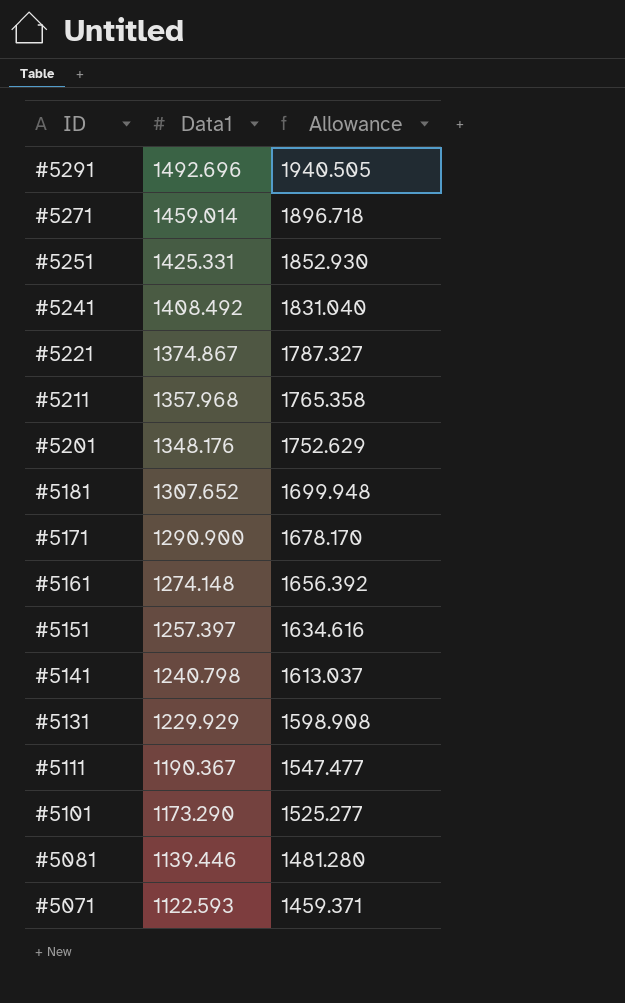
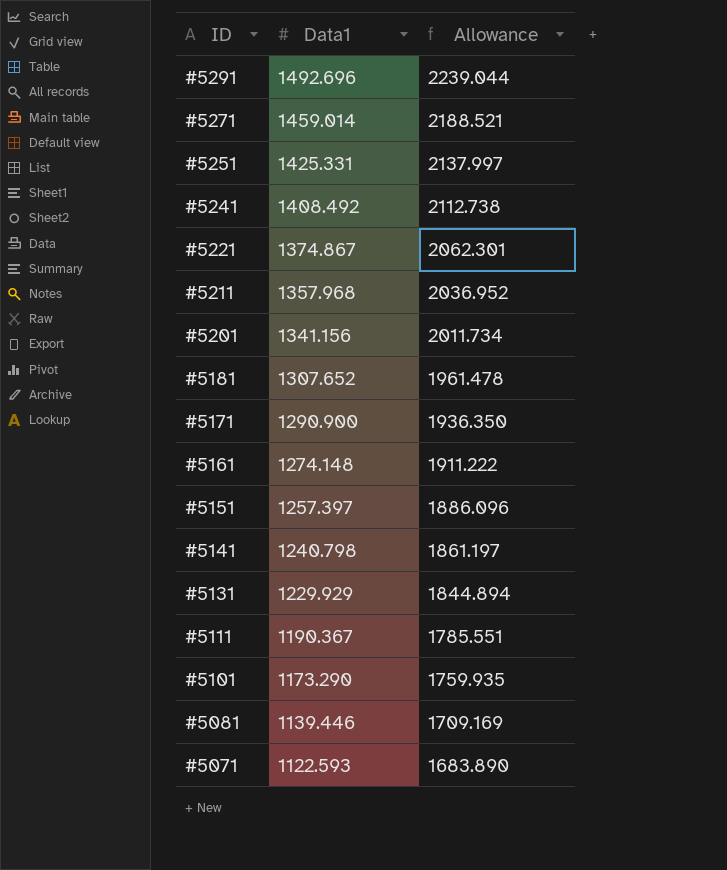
column Allowance | formula: [Data1] * 1.3 -> [Data1] * 1.5
#5201 | Data1: 1348.176 -> 1341.156

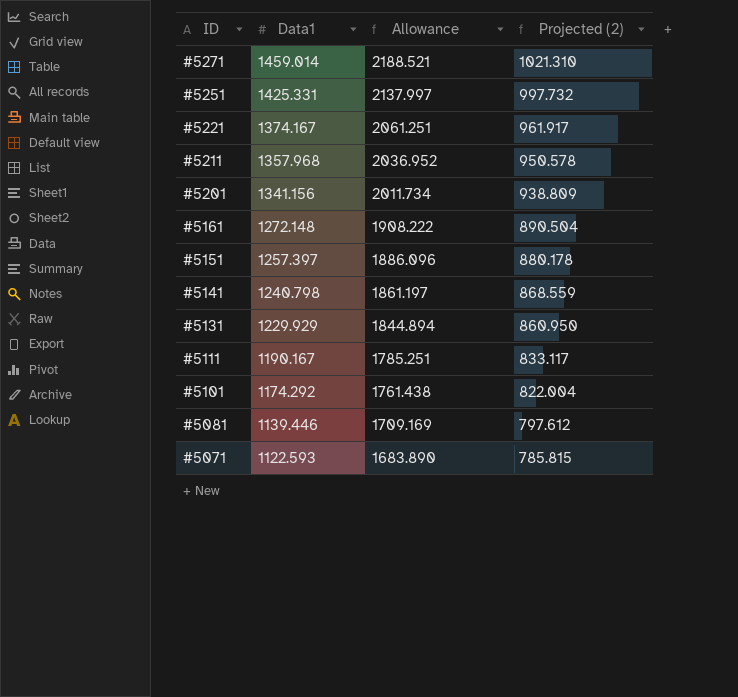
column Projected (2) | formula: none -> [Data1] * 0.7
row #5291: 1492.696 | 2239.044 -> none
row #5241: 1408.492 | 2112.738 -> none
row #5181: 1307.652 | 1961.478 -> none
row #5171: 1290.900 | 1936.350 -> none
#5221 | Data1: 1374.867 -> 1374.167
#5221 | Allowance: 2062.301 -> 2061.251
#5161 | Data1: 1274.148 -> 1272.148
#5161 | Allowance: 1911.222 -> 1908.222
#5111 | Data1: 1190.367 -> 1190.167
#5111 | Allowance: 1785.551 -> 1785.251
#5101 | Data1: 1173.290 -> 1174.292
#5101 | Allowance: 1759.935 -> 1761.438

